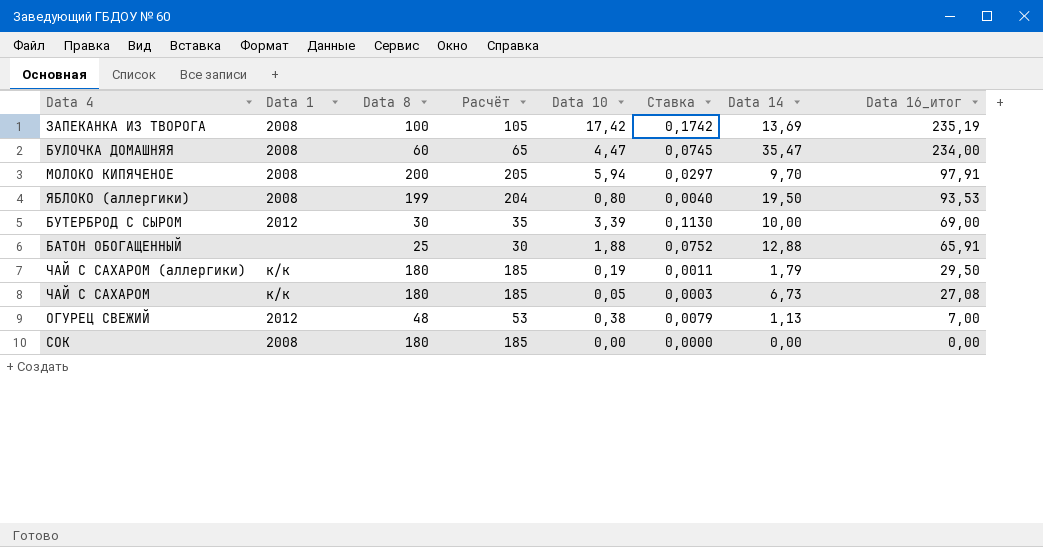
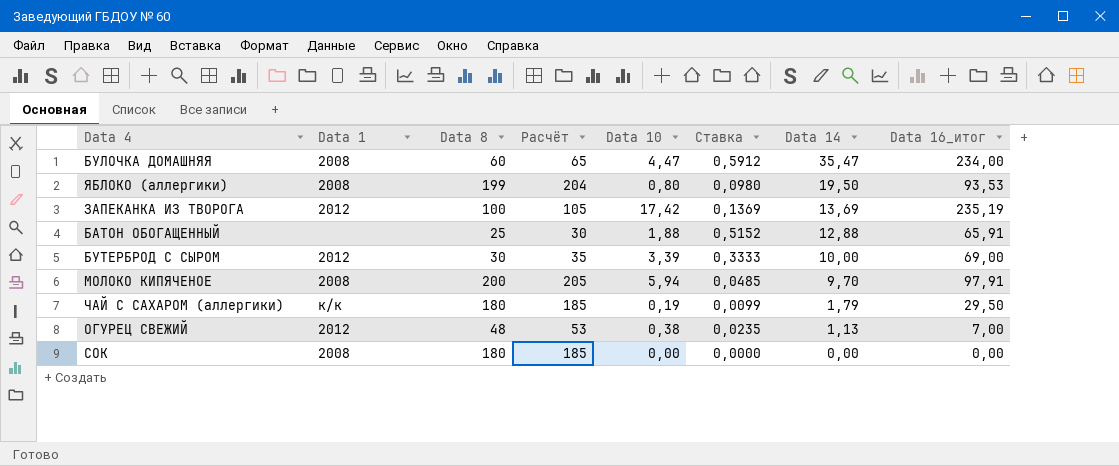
row order: Data 16_итог descending -> Data 14 descending
column Ставка | formula: [Data 10] / [Data 8] -> [Data 14] / [Data 8]
row ЧАЙ С САХАРОМ: к/к | 180 | 185 | 0,05 | 0,0003 | 6,73 | 27,08 -> none
ЗАПЕКАНКА ИЗ ТВОРОГА | Data 1: 2008 -> 2012

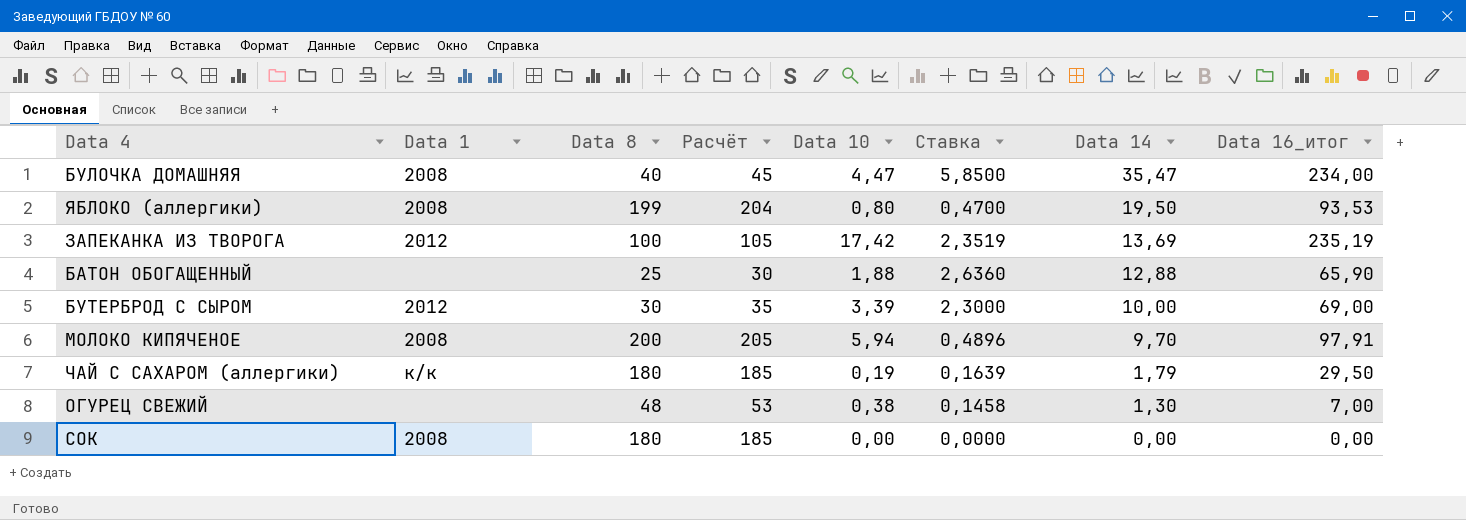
column Ставка | formula: [Data 14] / [Data 8] -> [Data 16_итог] / [Data 8]
БУЛОЧКА ДОМАШНЯЯ | Data 8: 60 -> 40
БУЛОЧКА ДОМАШНЯЯ | Расчёт: 65 -> 45
БАТОН ОБОГАЩЕННЫЙ | Data 16_итог: 65,91 -> 65,90
ОГУРЕЦ СВЕЖИЙ | Data 1: 2012 -> none
ОГУРЕЦ СВЕЖИЙ | Data 14: 1,13 -> 1,30

